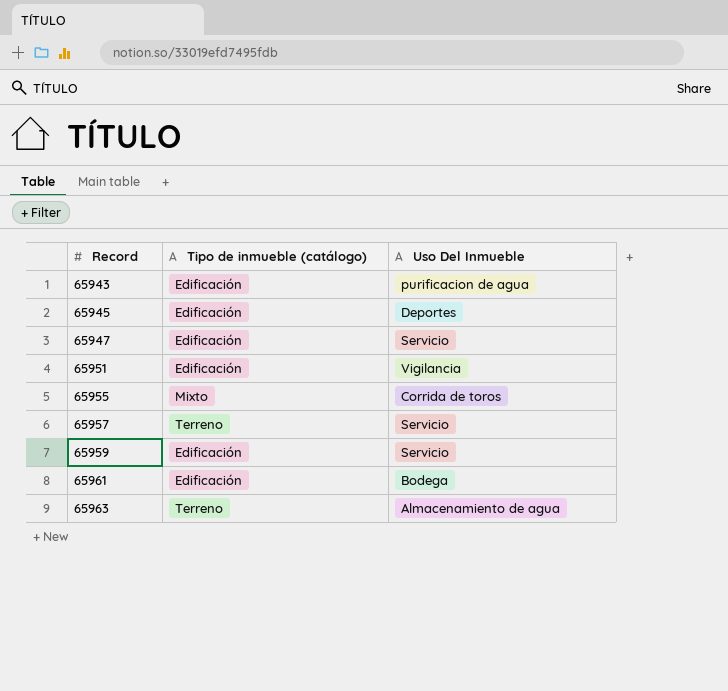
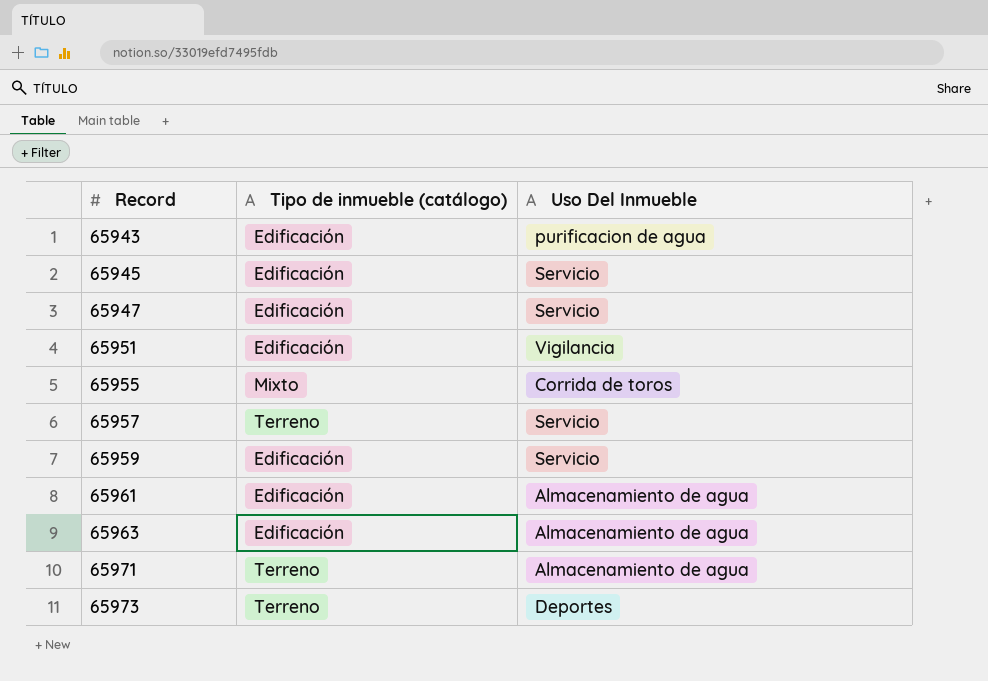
65945 | Uso Del Inmueble: Deportes -> Servicio
65961 | Uso Del Inmueble: Bodega -> Almacenamiento de agua
65963 | Tipo de inmueble (catálogo): Terreno -> Edificación
row 65971: none -> Terreno | Almacenamiento de agua
row 65973: none -> Terreno | Deportes

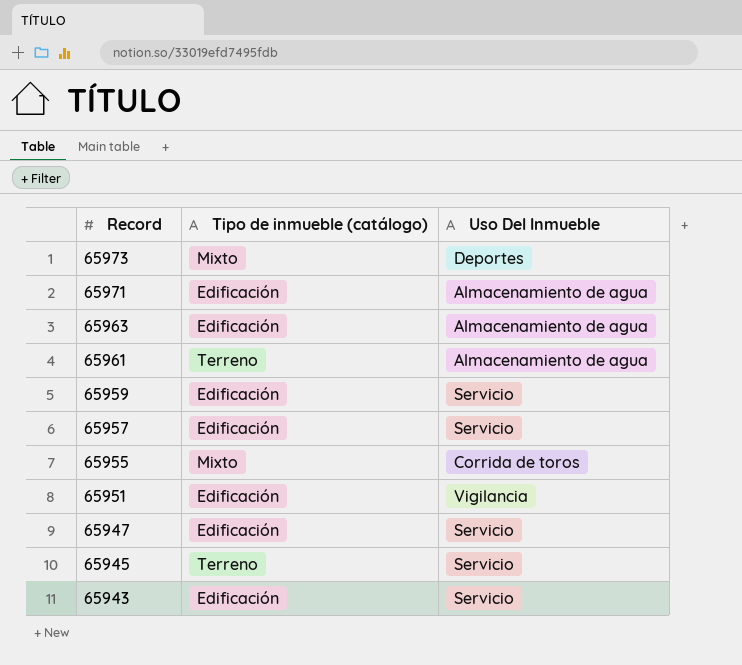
row order: Record ascending -> Record descending
65973 | Tipo de inmueble (catálogo): Terreno -> Mixto
65971 | Tipo de inmueble (catálogo): Terreno -> Edificación
65961 | Tipo de inmueble (catálogo): Edificación -> Terreno
65957 | Tipo de inmueble (catálogo): Terreno -> Edificación
65945 | Tipo de inmueble (catálogo): Edificación -> Terreno
65943 | Uso Del Inmueble: purificacion de agua -> Servicio

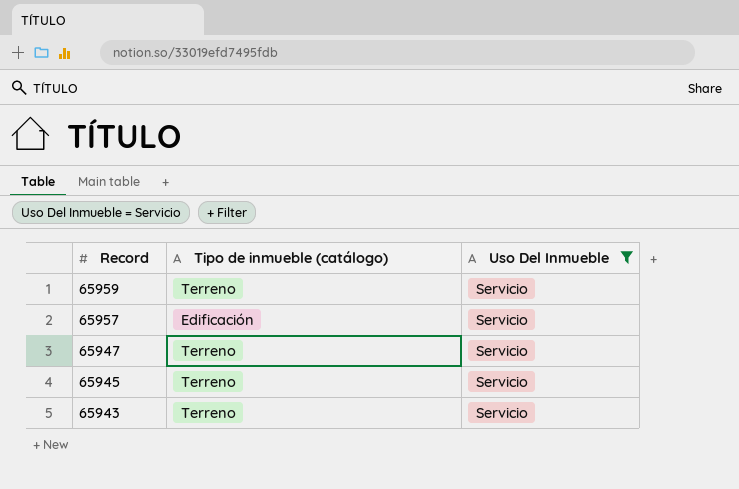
filter: none -> Uso Del Inmueble = Servicio
65959 | Tipo de inmueble (catálogo): Edificación -> Terreno
65947 | Tipo de inmueble (catálogo): Edificación -> Terreno
65943 | Tipo de inmueble (catálogo): Edificación -> Terreno

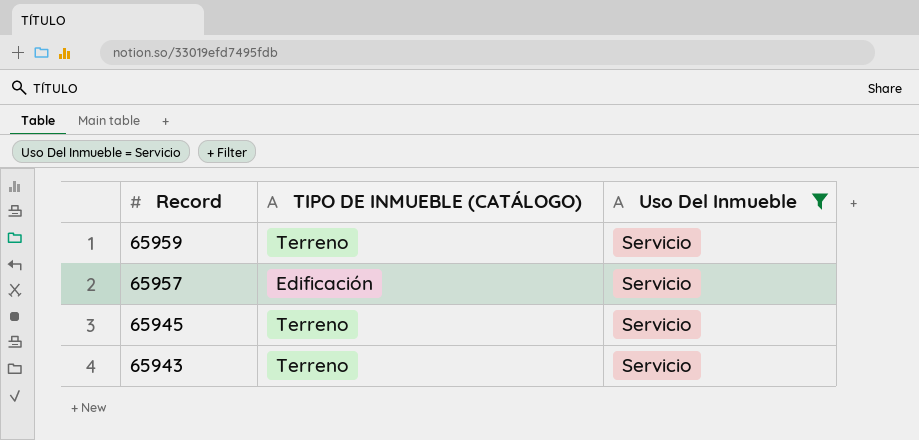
column name: Tipo de inmueble (catálogo) -> TIPO DE INMUEBLE (CATÁLOGO)
row 65947: Terreno | Servicio -> none

